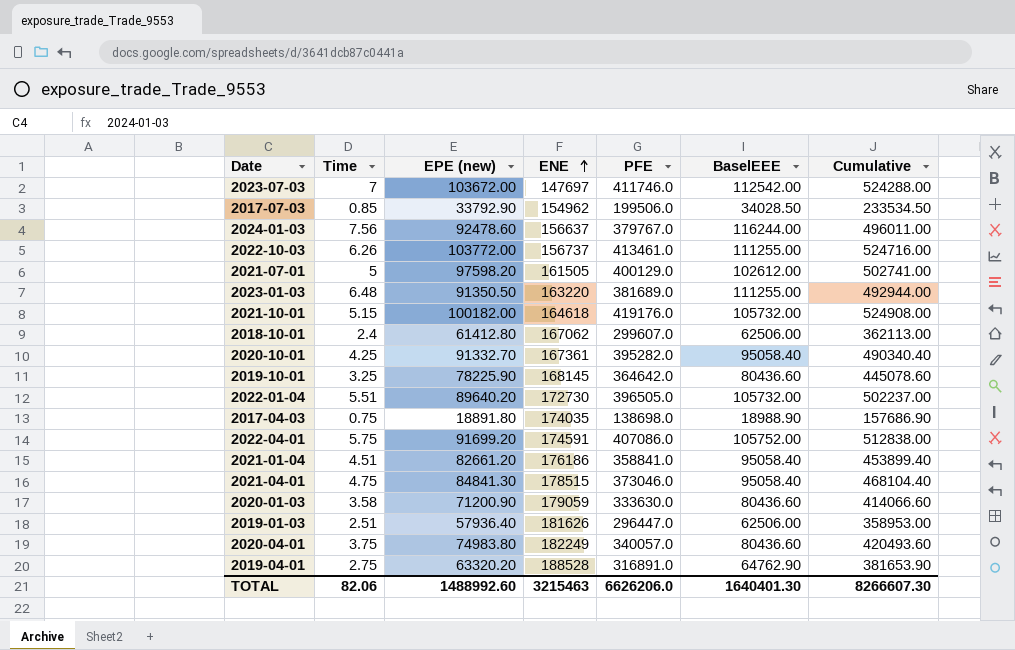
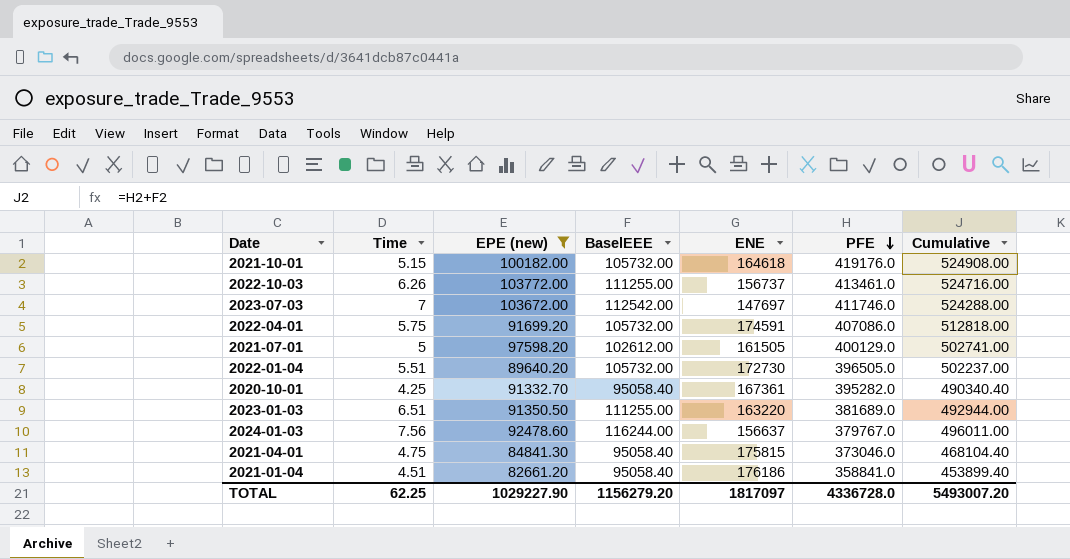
filter: none -> EPE (new) >= 82661.20
row order: ENE ascending -> PFE descending
column BaselEEE | position: 6 -> 4
2022-04-01 | BaselEEE: 105752.00 -> 105732.00
2022-04-01 | Cumulative: 512838.00 -> 512818.00
2023-01-03 | Time: 6.48 -> 6.51
2021-04-01 | ENE: 178515 -> 175815
TOTAL | Time: 82.06 -> 62.25
TOTAL | EPE (new): 1488992.60 -> 1029227.90
TOTAL | BaselEEE: 1640401.30 -> 1156279.20
TOTAL | ENE: 3215463 -> 1817097
TOTAL | PFE: 6626206.0 -> 4336728.0
TOTAL | Cumulative: 8266607.30 -> 5493007.20

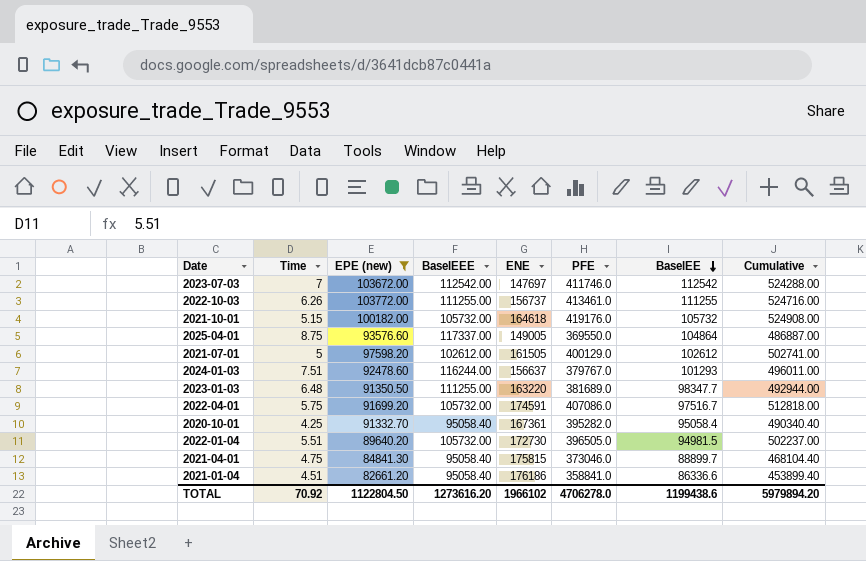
row order: PFE descending -> BaselEE descending
column BaselEE | position: none -> 7
row 2025-04-01: none -> 8.75 | 93576.60 | 117337.00 | 149005 | 369550.0 | 104864 | 486887.00
2024-01-03 | Time: 7.56 -> 7.51
2023-01-03 | Time: 6.51 -> 6.48
TOTAL | Time: 62.25 -> 70.92
TOTAL | EPE (new): 1029227.90 -> 1122804.50
TOTAL | BaselEEE: 1156279.20 -> 1273616.20
TOTAL | ENE: 1817097 -> 1966102
TOTAL | PFE: 4336728.0 -> 4706278.0
TOTAL | Cumulative: 5493007.20 -> 5979894.20

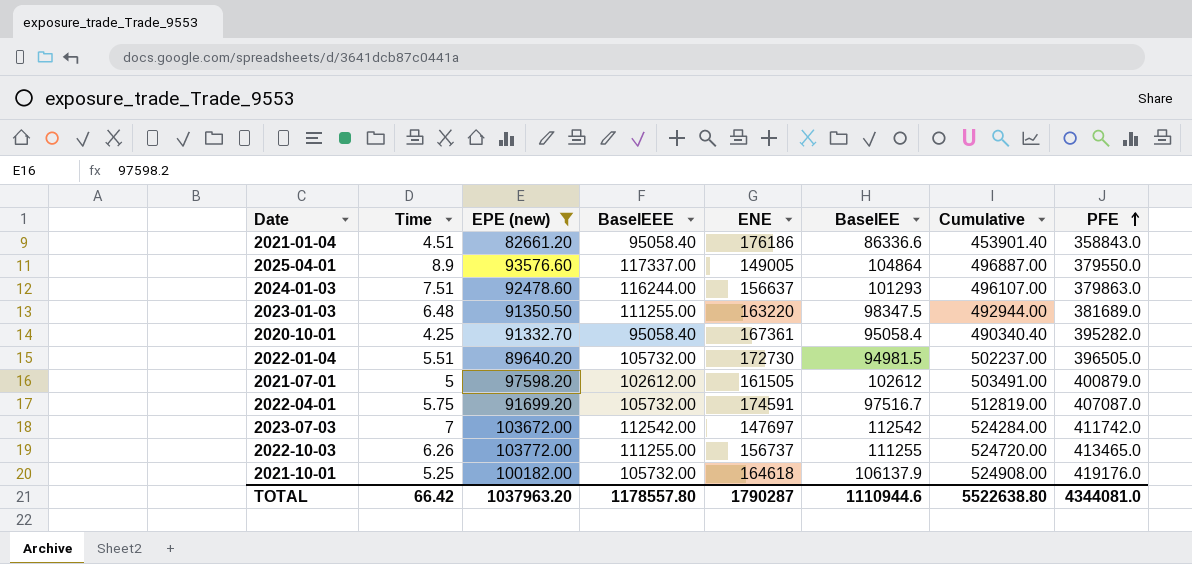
row order: BaselEE descending -> PFE ascending
column PFE | position: 6 -> 8
row 2021-04-01: 4.75 | 84841.30 | 95058.40 | 175815 | 373046.0 | 88899.7 | 468104.40 -> none
2021-01-04 | Cumulative: 453899.40 -> 453901.40
2021-01-04 | PFE: 358841.0 -> 358843.0
2025-04-01 | Time: 8.75 -> 8.9
2025-04-01 | Cumulative: 486887.00 -> 496887.00
2025-04-01 | PFE: 369550.0 -> 379550.0
2024-01-03 | Cumulative: 496011.00 -> 496107.00
2024-01-03 | PFE: 379767.0 -> 379863.0
2023-01-03 | BaselEE: 98347.7 -> 98347.5
2021-07-01 | Cumulative: 502741.00 -> 503491.00
2021-07-01 | PFE: 400129.0 -> 400879.0
2022-04-01 | Cumulative: 512818.00 -> 512819.00
2022-04-01 | PFE: 407086.0 -> 407087.0
2023-07-03 | Cumulative: 524288.00 -> 524284.00
2023-07-03 | PFE: 411746.0 -> 411742.0
2022-10-03 | Cumulative: 524716.00 -> 524720.00
2022-10-03 | PFE: 413461.0 -> 413465.0
2021-10-01 | Time: 5.15 -> 5.25
2021-10-01 | BaselEE: 105732 -> 106137.9
TOTAL | Time: 70.92 -> 66.42
TOTAL | EPE (new): 1122804.50 -> 1037963.20
TOTAL | BaselEEE: 1273616.20 -> 1178557.80
TOTAL | ENE: 1966102 -> 1790287
TOTAL | BaselEE: 1199438.6 -> 1110944.6
TOTAL | Cumulative: 5979894.20 -> 5522638.80
TOTAL | PFE: 4706278.0 -> 4344081.0

